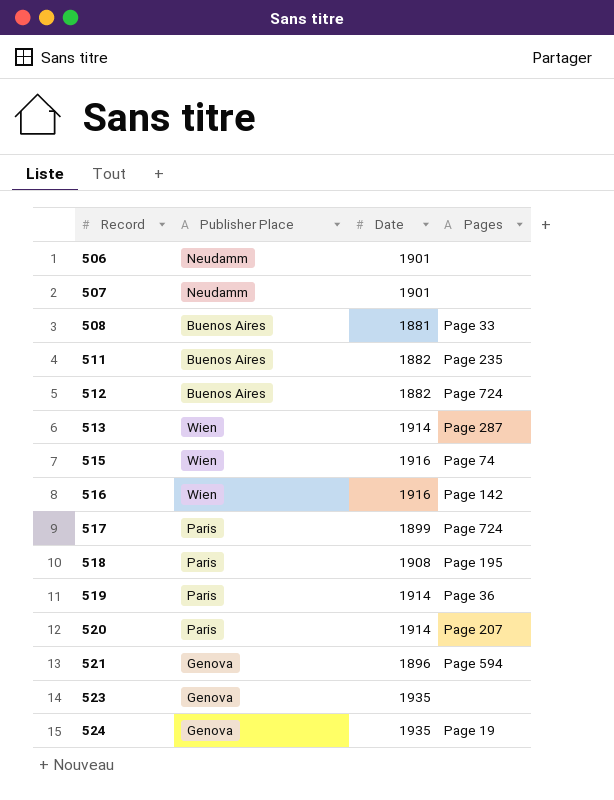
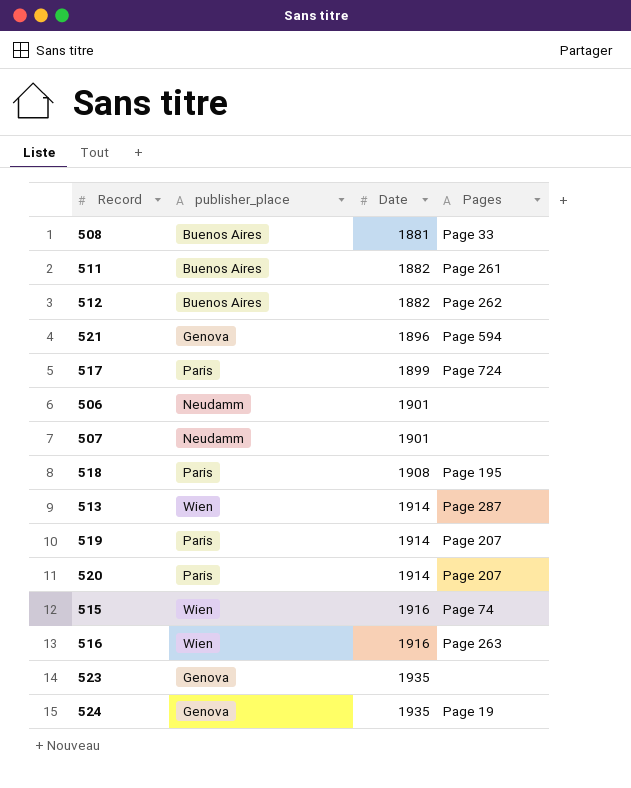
row order: Record ascending -> Date ascending
column name: Publisher Place -> publisher_place
511 | Pages: Page 235 -> Page 261
512 | Pages: Page 724 -> Page 262
519 | Pages: Page 36 -> Page 207
516 | Pages: Page 142 -> Page 263

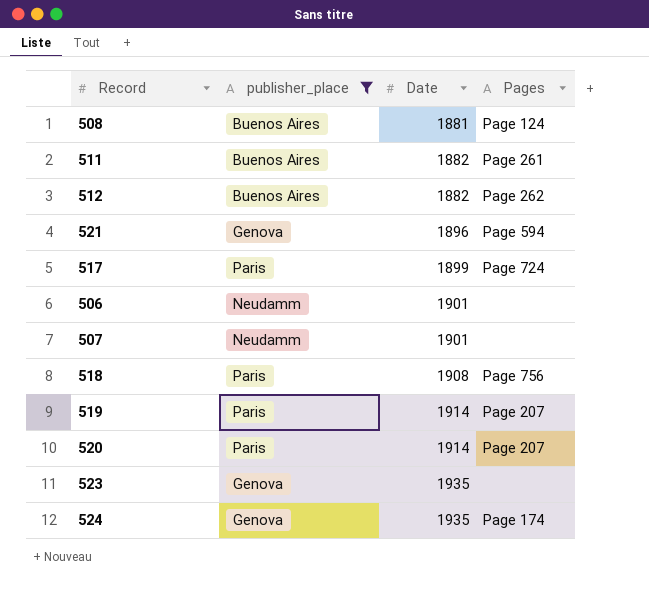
filter: none -> publisher_place != Wien
508 | Pages: Page 33 -> Page 124
518 | Pages: Page 195 -> Page 756
524 | Pages: Page 19 -> Page 174

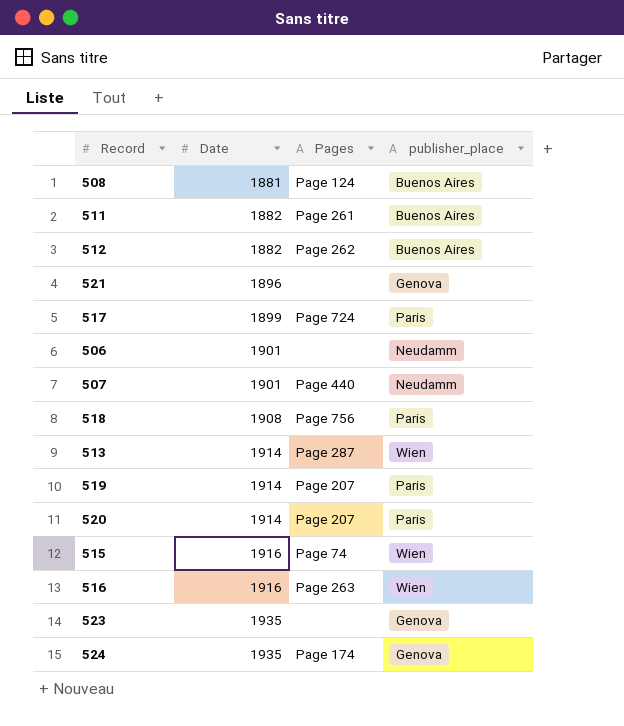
filter: publisher_place != Wien -> none
column publisher_place | position: 2 -> 4
521 | Pages: Page 594 -> none
507 | Pages: none -> Page 440

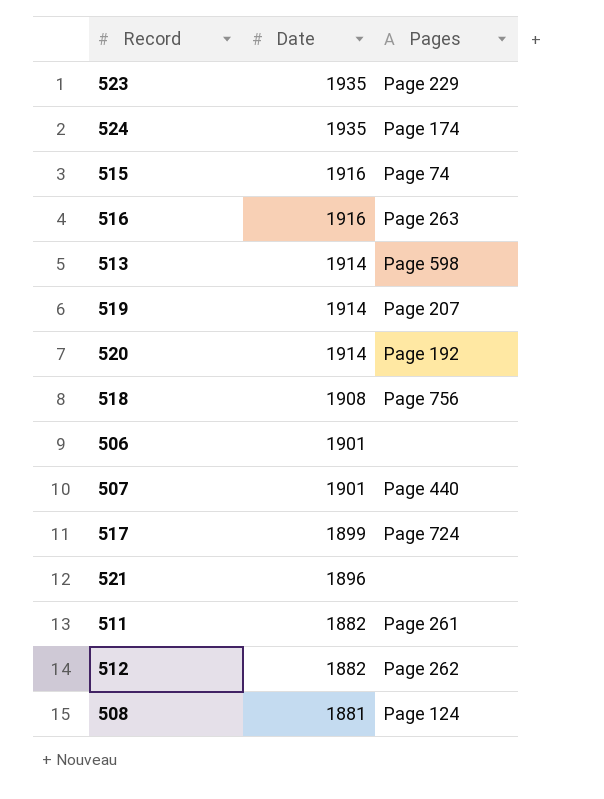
row order: Date ascending -> Date descending
column publisher_place | position: 4 -> none
523 | Pages: none -> Page 229
513 | Pages: Page 287 -> Page 598
520 | Pages: Page 207 -> Page 192

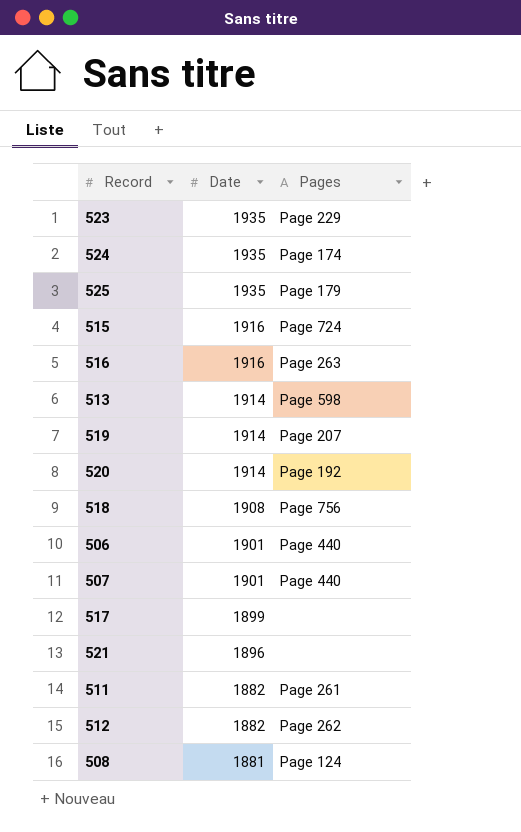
row 525: none -> 1935 | Page 179
515 | Pages: Page 74 -> Page 724
506 | Pages: none -> Page 440
517 | Pages: Page 724 -> none

